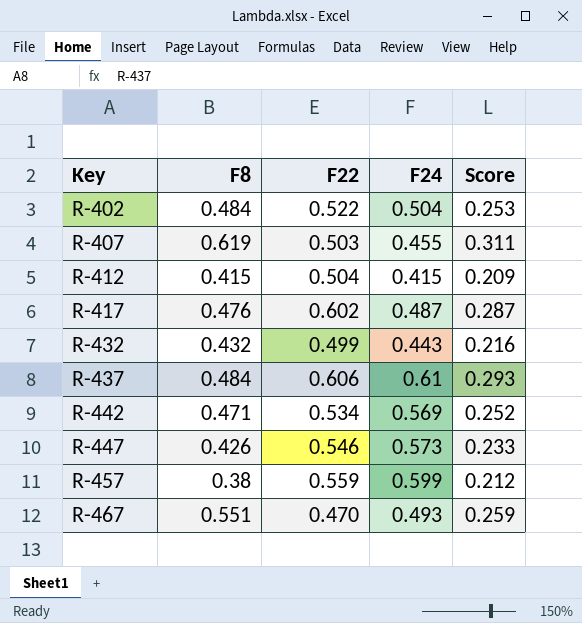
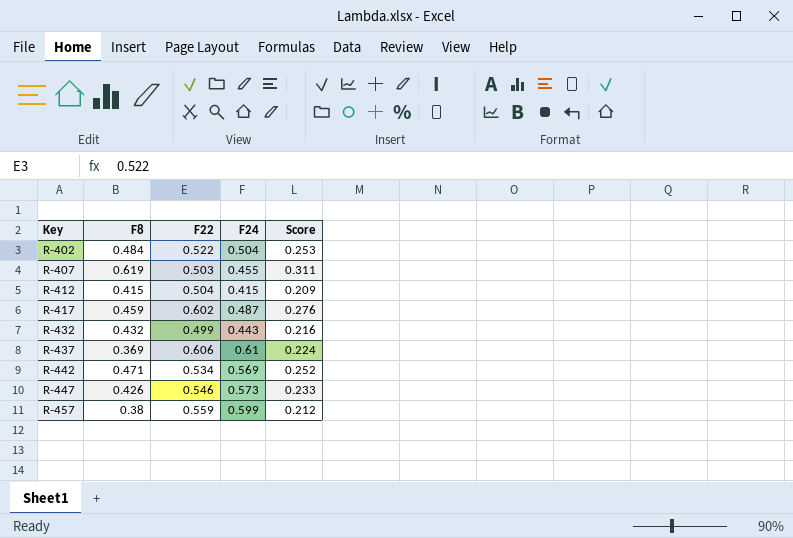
row R-467: 0.551 | 0.470 | 0.493 | 0.259 -> none
R-417 | F8: 0.476 -> 0.459
R-417 | Score: 0.287 -> 0.276
R-437 | F8: 0.484 -> 0.369
R-437 | Score: 0.293 -> 0.224

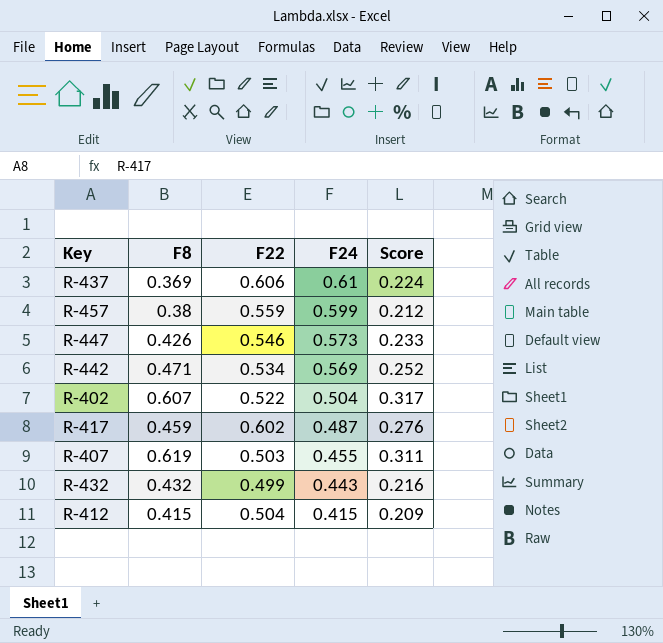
row order: Key ascending -> F24 descending
R-402 | F8: 0.484 -> 0.607
R-402 | Score: 0.253 -> 0.317

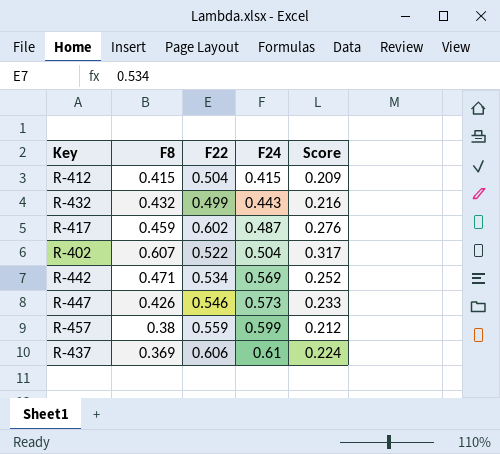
row order: F24 descending -> F24 ascending
row R-407: 0.619 | 0.503 | 0.455 | 0.311 -> none

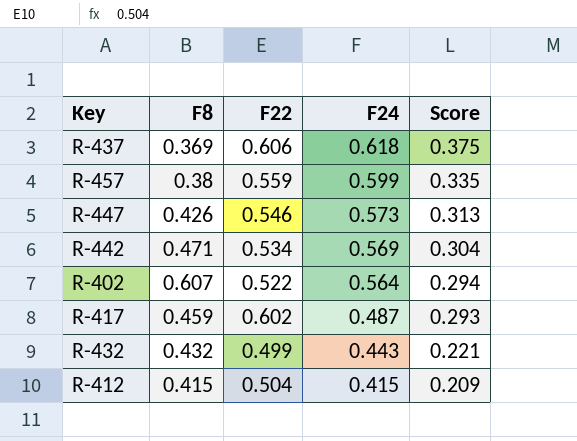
row order: F24 ascending -> F24 descending
column Score | formula: [F8] * [F22] -> [F22] * [F24]
R-437 | F24: 0.61 -> 0.618
R-402 | F24: 0.504 -> 0.564

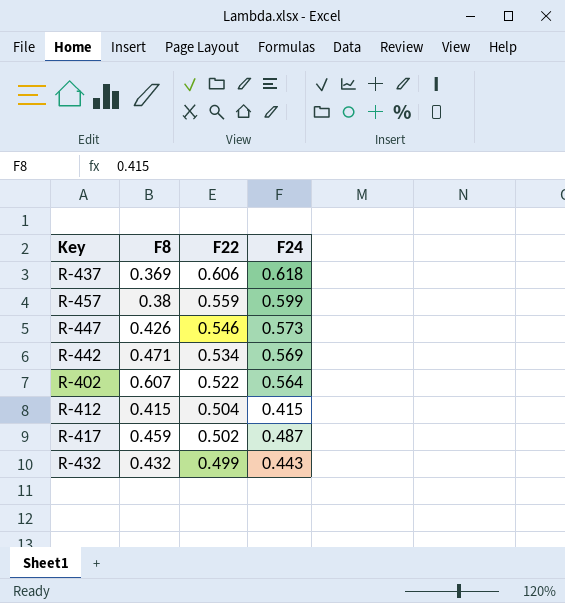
row order: F24 descending -> F22 descending
column Score | formula: [F22] * [F24] -> none
R-417 | F22: 0.602 -> 0.502

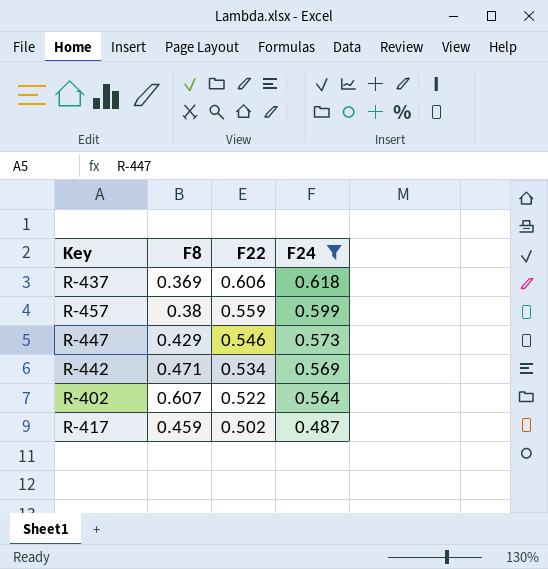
filter: none -> F24 >= 0.487
R-447 | F8: 0.426 -> 0.429

